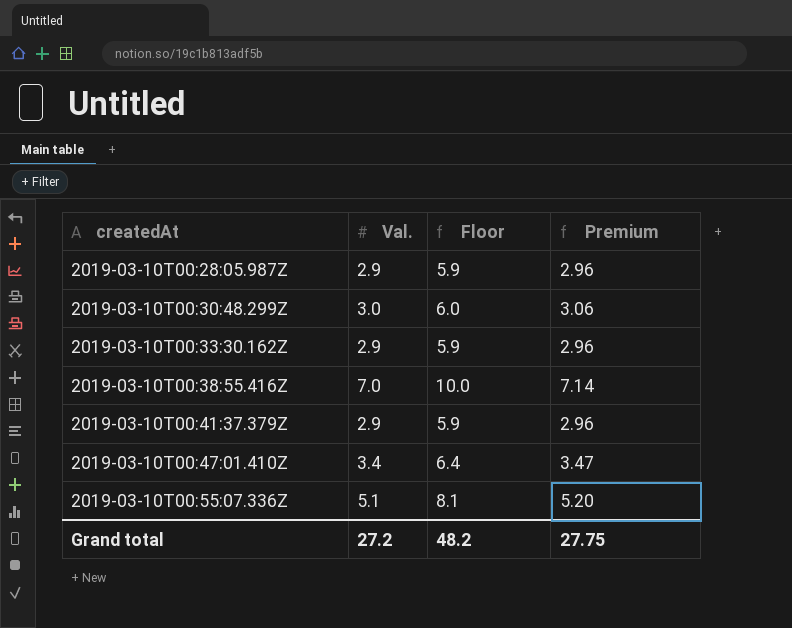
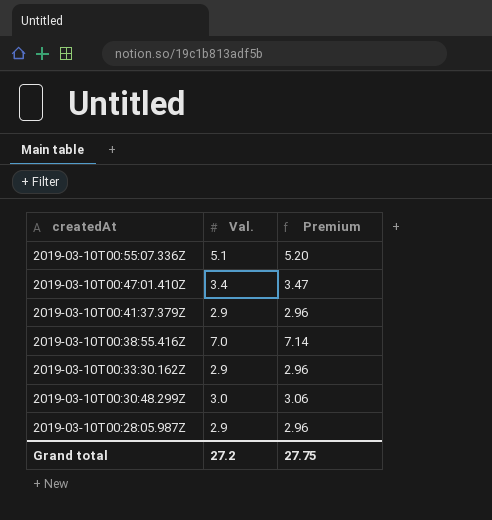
row order: createdAt ascending -> createdAt descending
column Floor | formula: [Val.] + 3 -> none

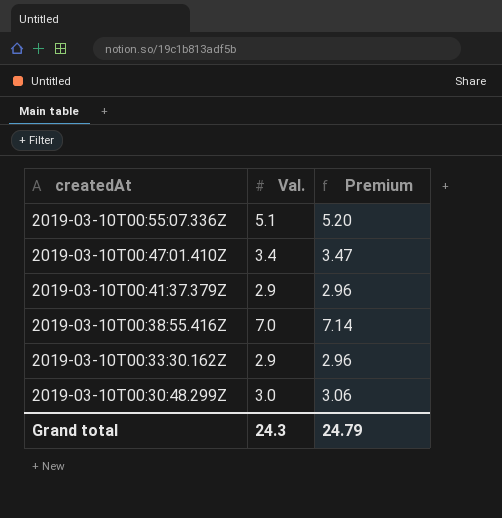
row 2019-03-10T00:28:05.987Z: 2.9 | 2.96 -> none
Grand total | Val.: 27.2 -> 24.3
Grand total | Premium: 27.75 -> 24.79

